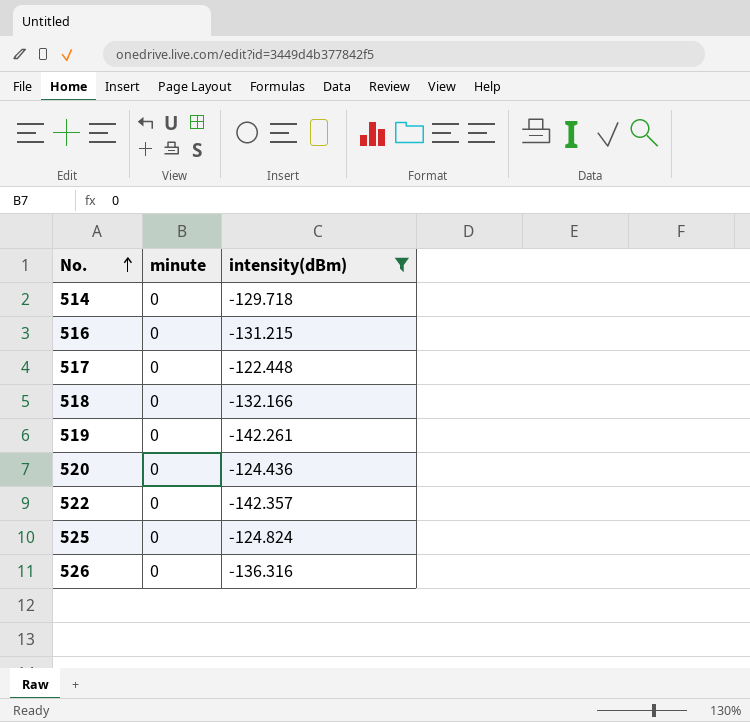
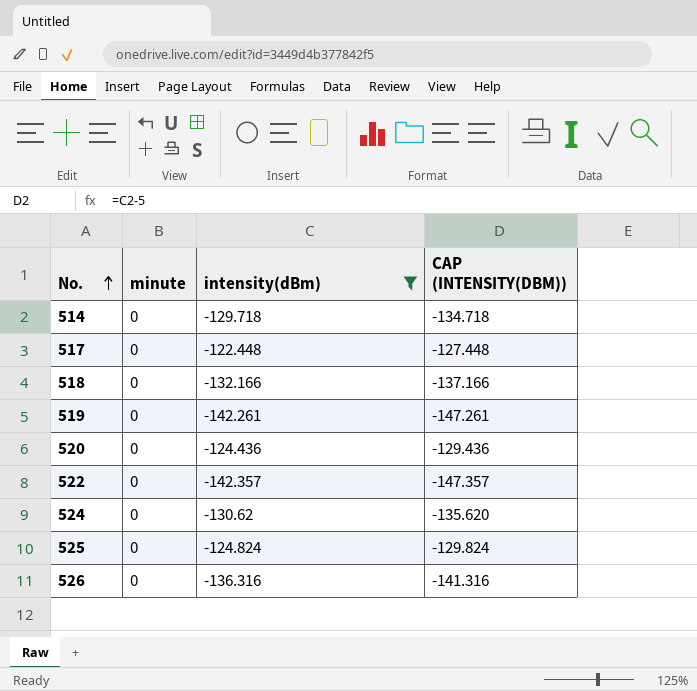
column CAP (INTENSITY(DBM)) | formula: none -> [intensity(dBm)] - 5
row 516: 0 | -131.215 -> none
row 524: none -> 0 | -130.62 | -135.620

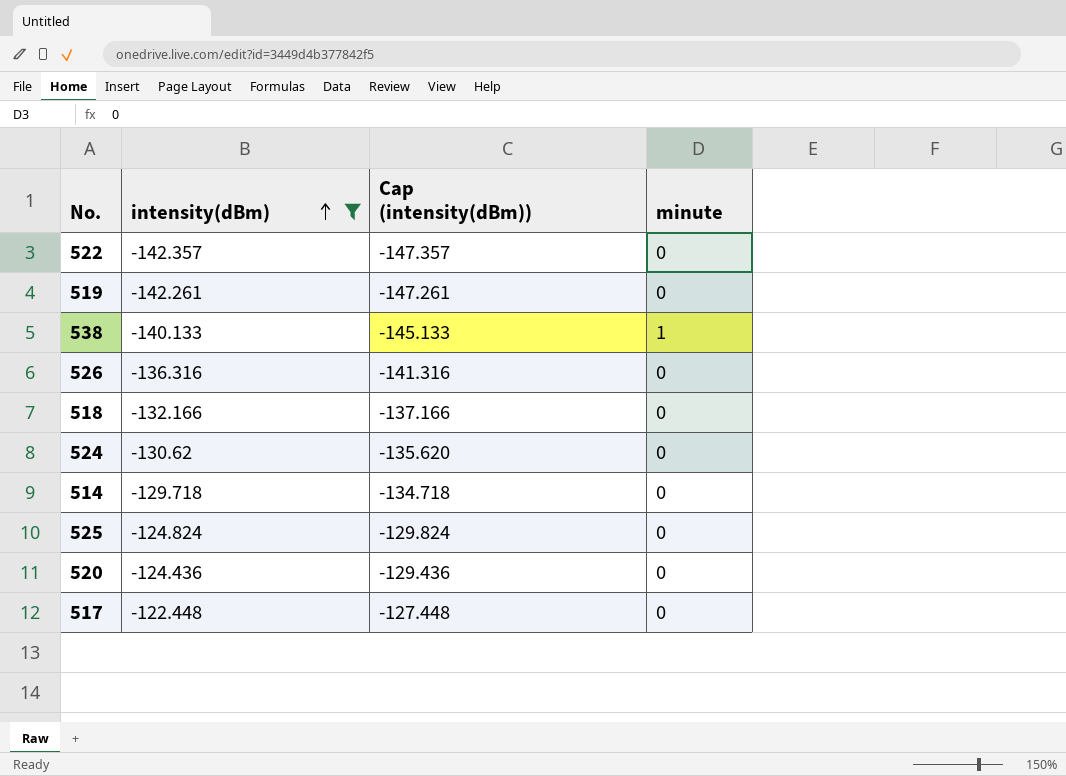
row order: No. ascending -> intensity(dBm) ascending
column name: CAP (INTENSITY(DBM)) -> Cap (intensity(dBm))
column minute | position: 2 -> 4
row 538: none -> -140.133 | -145.133 | 1

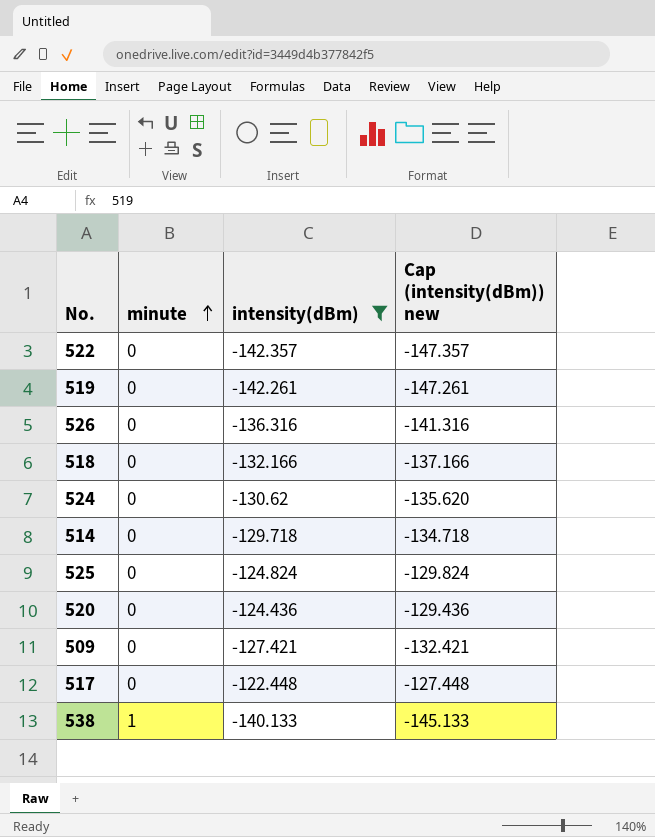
row order: intensity(dBm) ascending -> minute ascending
column minute | position: 4 -> 2
column name: Cap (intensity(dBm)) -> Cap (intensity(dBm)) new
row 509: none -> 0 | -127.421 | -132.421

